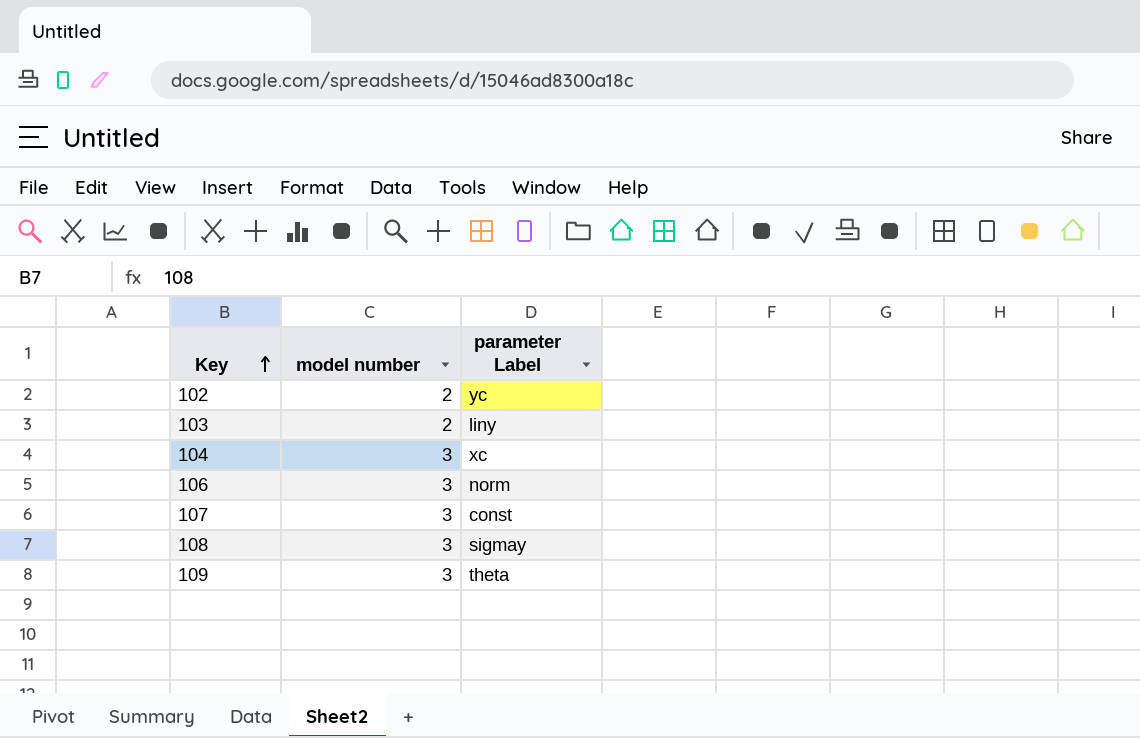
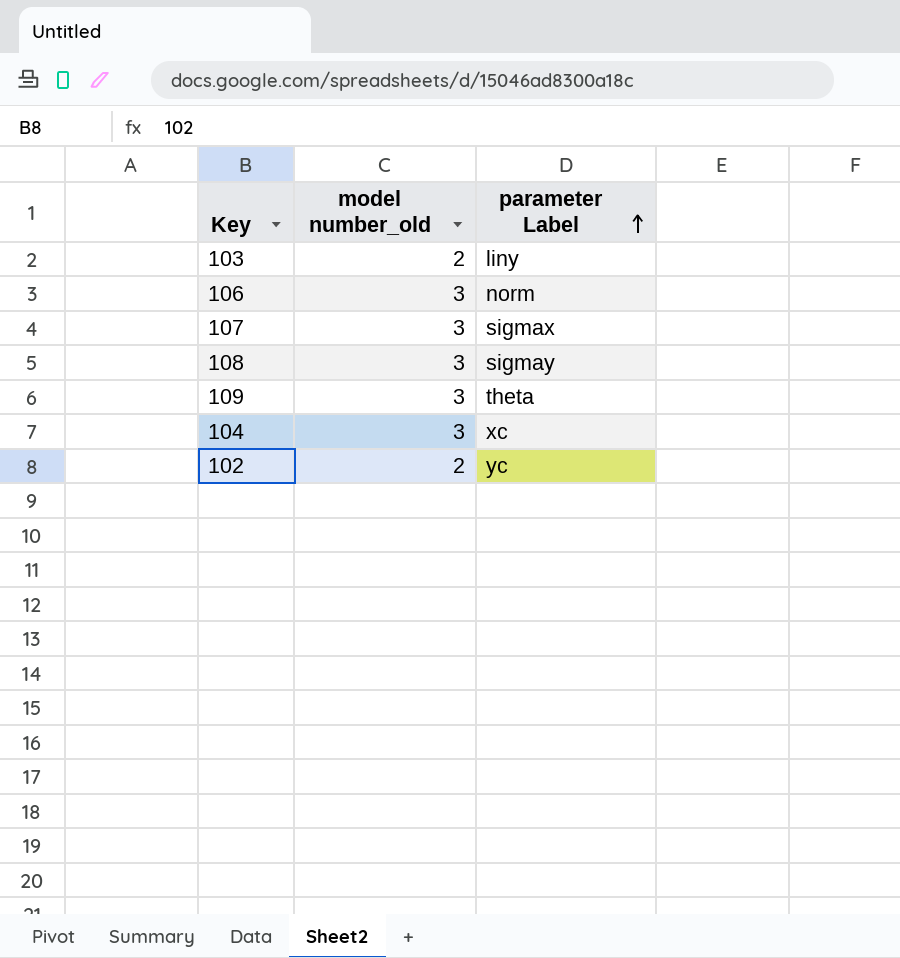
row order: Key ascending -> parameter Label ascending
column name: model number -> model number_old
107 | parameter Label: const -> sigmax

